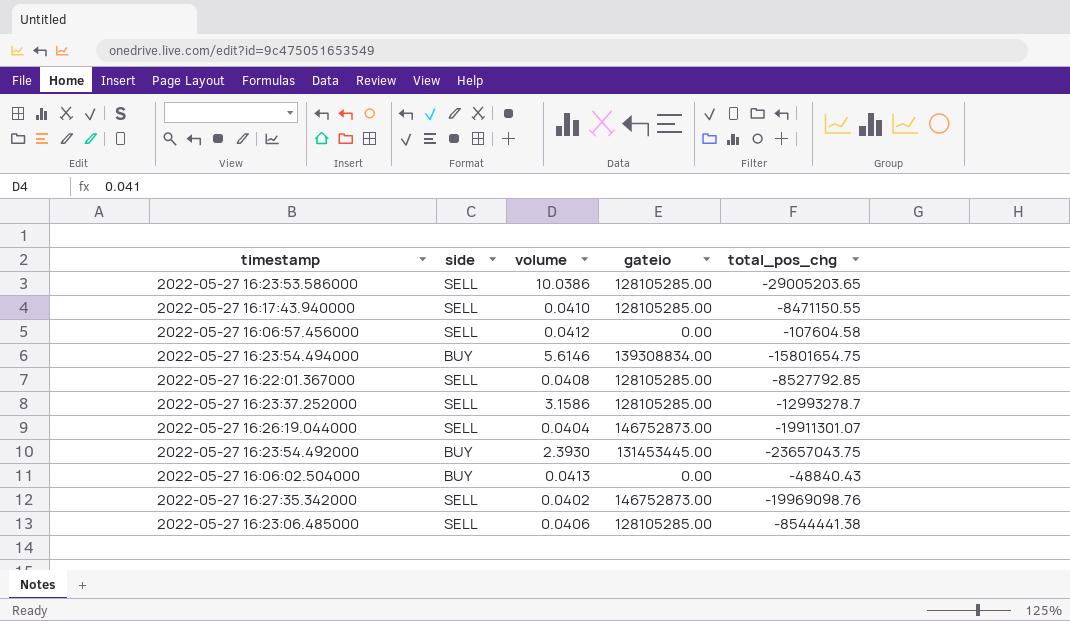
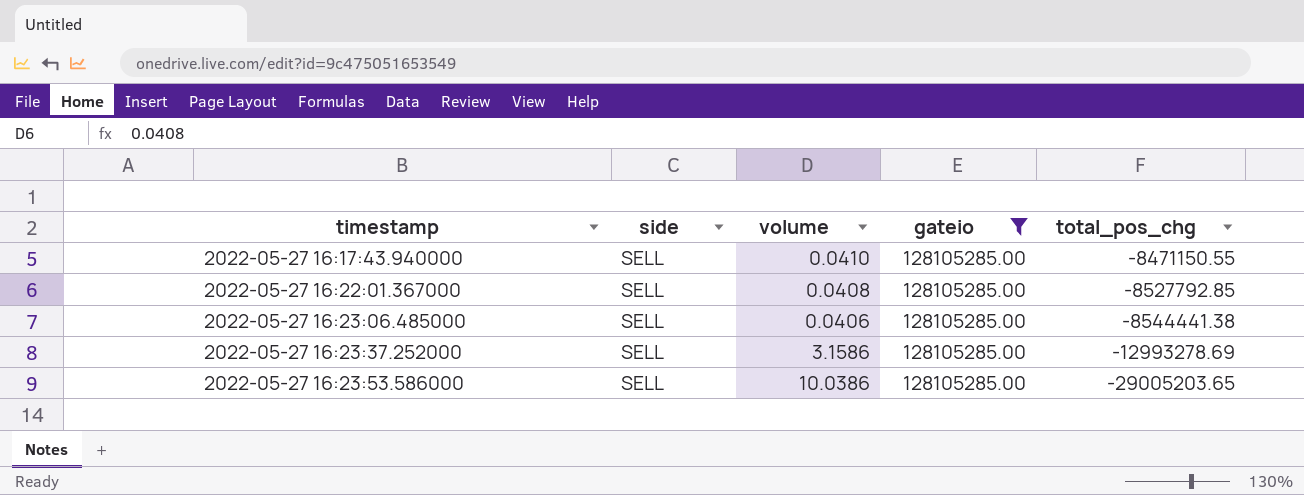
filter: none -> gateio = 128105285.00
row order: none -> timestamp ascending
2022-05-27 16:23:37.252000 | total_pos_chg: -12993278.7 -> -12993278.69

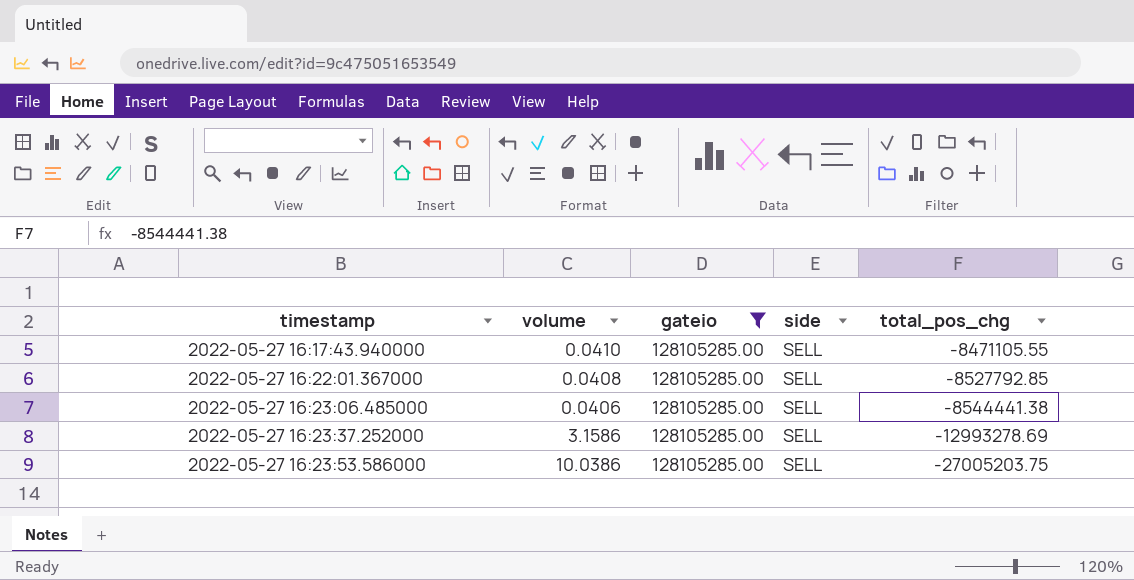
column side | position: 2 -> 4
2022-05-27 16:17:43.940000 | total_pos_chg: -8471150.55 -> -8471105.55
2022-05-27 16:23:53.586000 | total_pos_chg: -29005203.65 -> -27005203.75

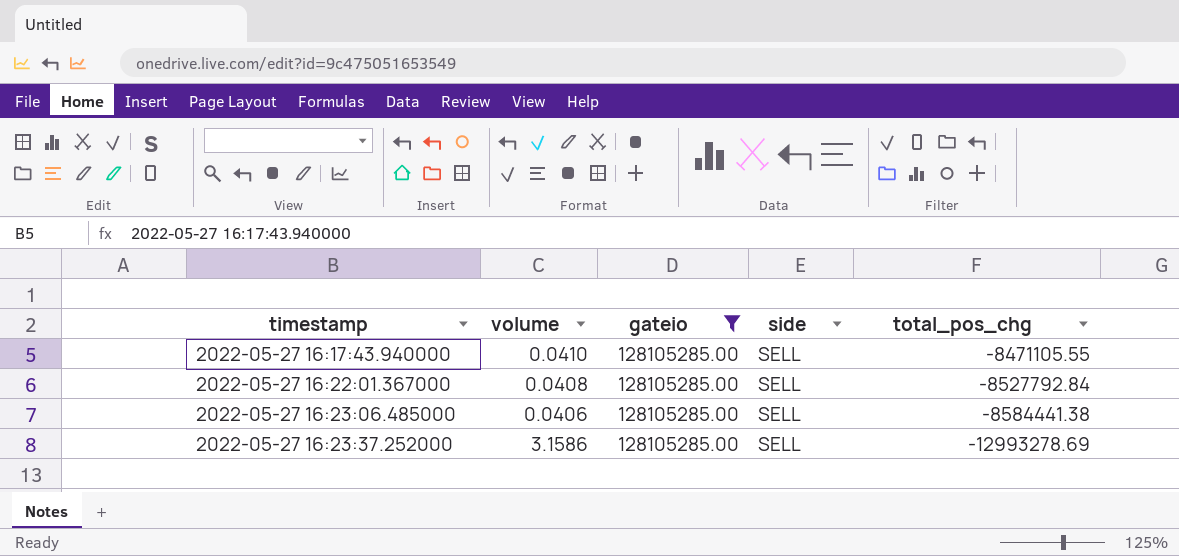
row 2022-05-27 16:23:53.586000: 10.0386 | 128105285.00 | SELL | -27005203.75 -> none
2022-05-27 16:22:01.367000 | total_pos_chg: -8527792.85 -> -8527792.84
2022-05-27 16:23:06.485000 | total_pos_chg: -8544441.38 -> -8584441.38

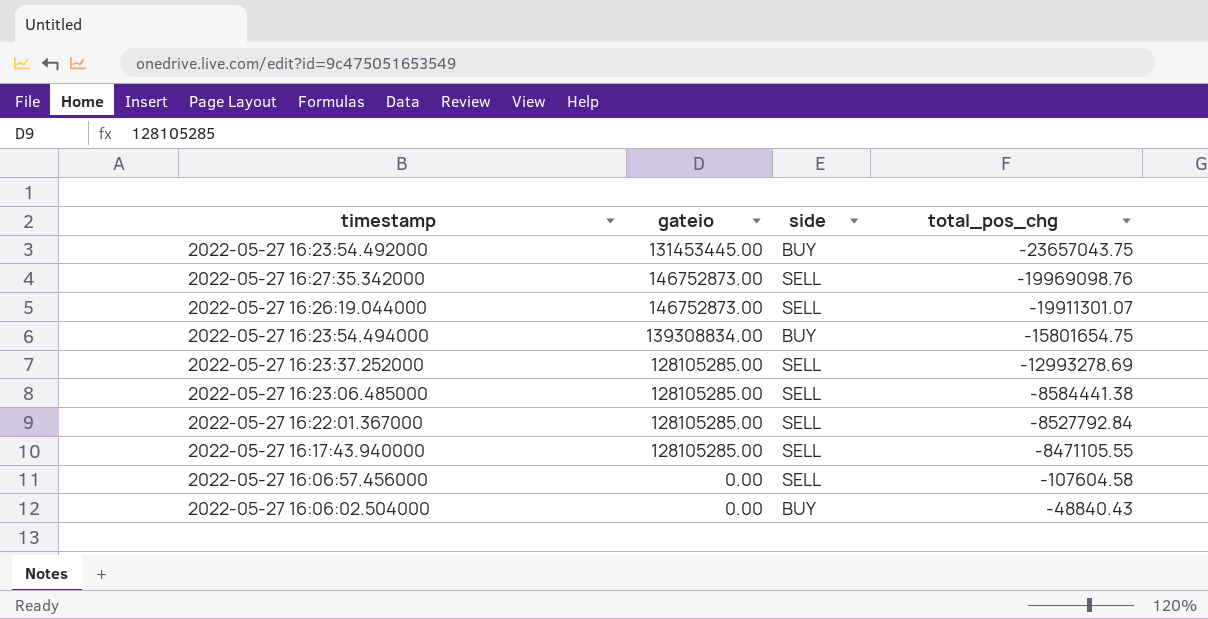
filter: gateio = 128105285.00 -> none
row order: timestamp ascending -> total_pos_chg ascending
column volume | position: 2 -> none

